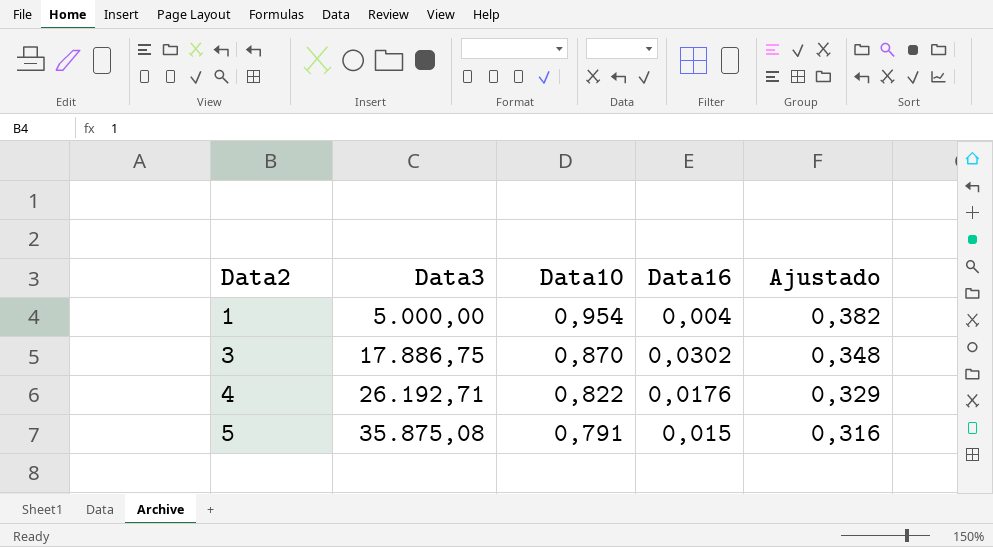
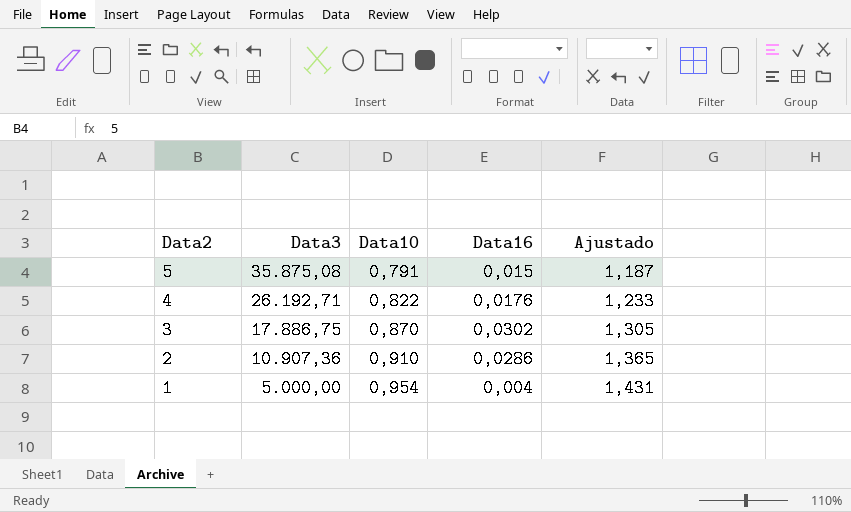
row order: Data2 ascending -> Data2 descending
column Ajustado | formula: [Data10] * 0,4 -> [Data10] * 1,5
row 2: none -> 10.907,36 | 0,910 | 0,0286 | 1,365

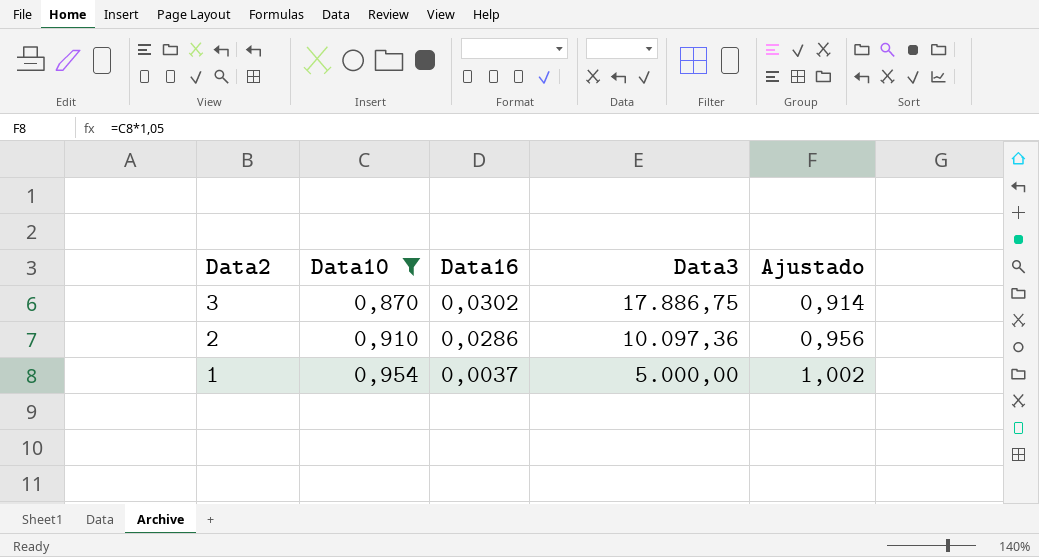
filter: none -> Data10 >= 0,870
column Data3 | position: 2 -> 4
column Ajustado | formula: [Data10] * 1,5 -> [Data10] * 1,05
2 | Data3: 10.907,36 -> 10.097,36
1 | Data16: 0,004 -> 0,0037

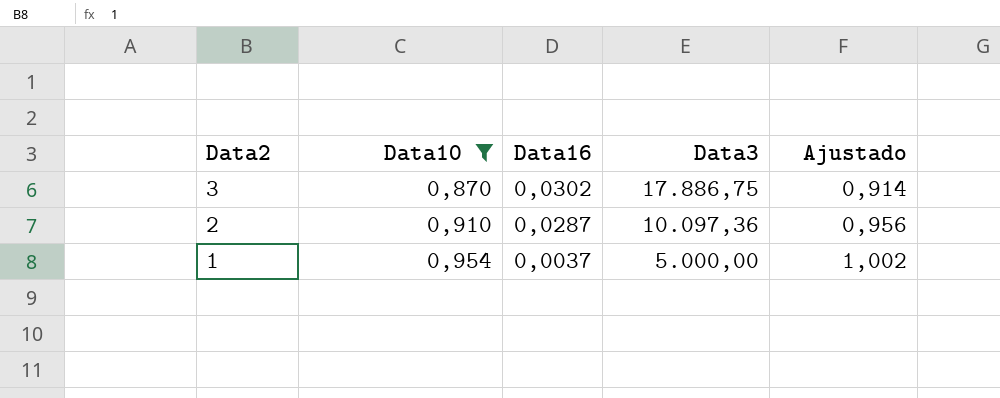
2 | Data16: 0,0286 -> 0,0287

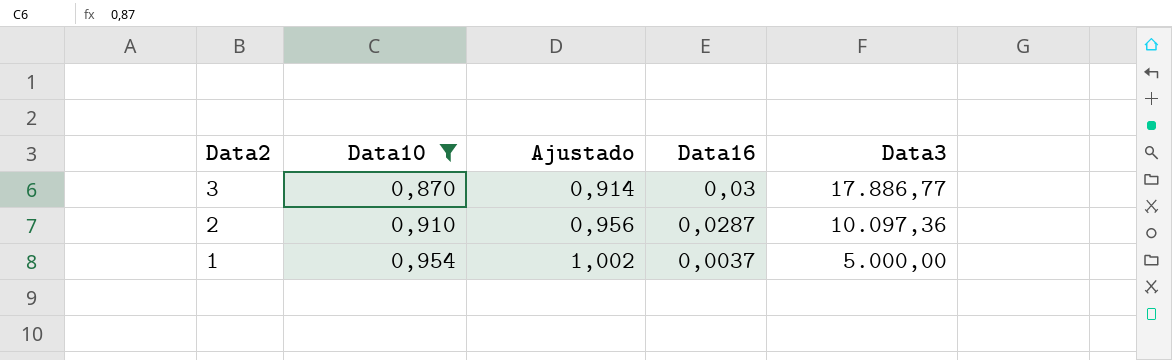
column Ajustado | position: 5 -> 3
3 | Data16: 0,0302 -> 0,03
3 | Data3: 17.886,75 -> 17.886,77

